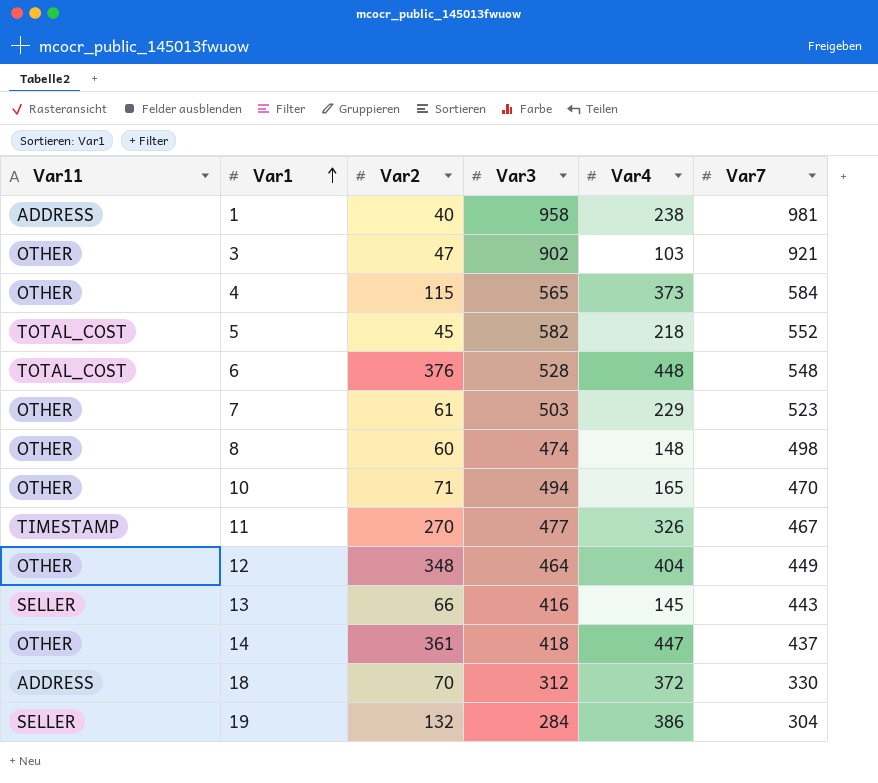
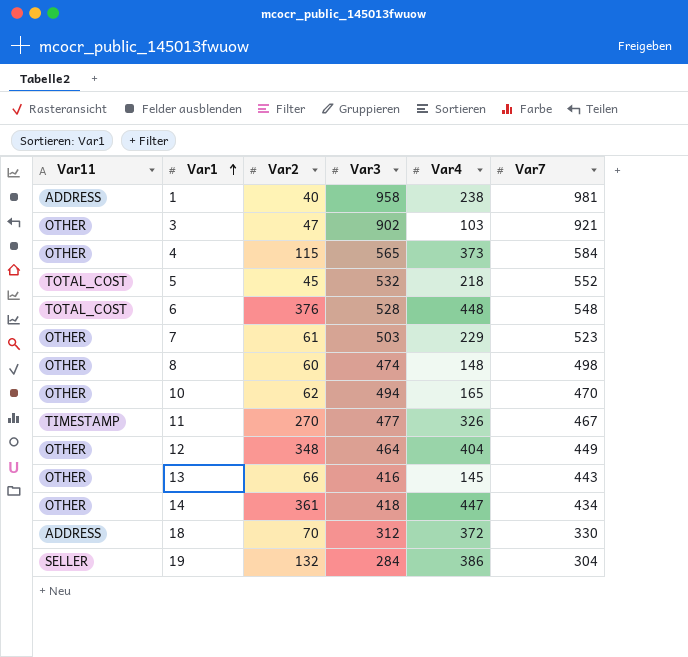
5 | Var3: 582 -> 532
10 | Var2: 71 -> 62
13 | Var11: SELLER -> OTHER
14 | Var7: 437 -> 434

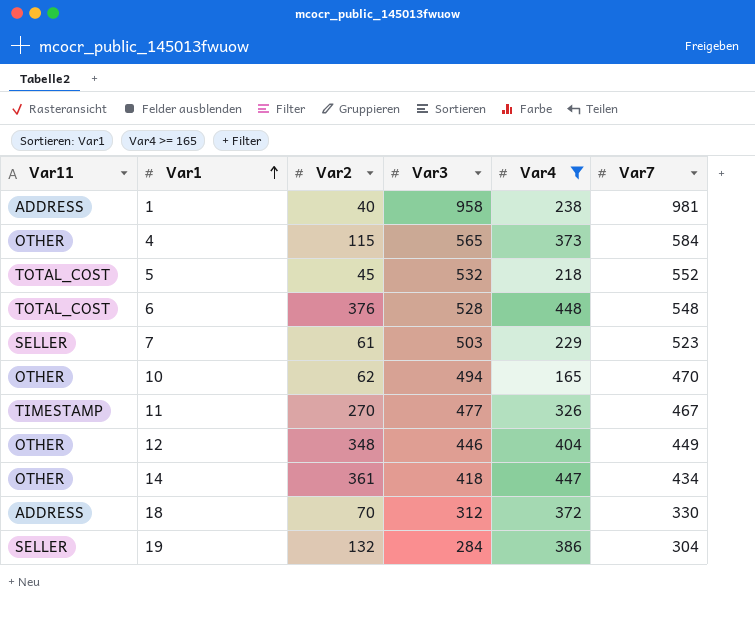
filter: none -> Var4 >= 165
7 | Var11: OTHER -> SELLER
12 | Var3: 464 -> 446

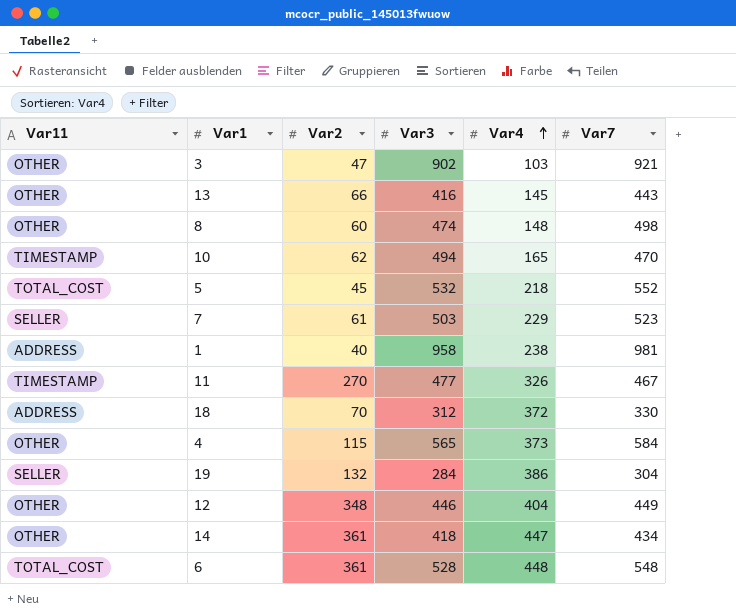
filter: Var4 >= 165 -> none
row order: Var1 ascending -> Var4 ascending
10 | Var11: OTHER -> TIMESTAMP
6 | Var2: 376 -> 361

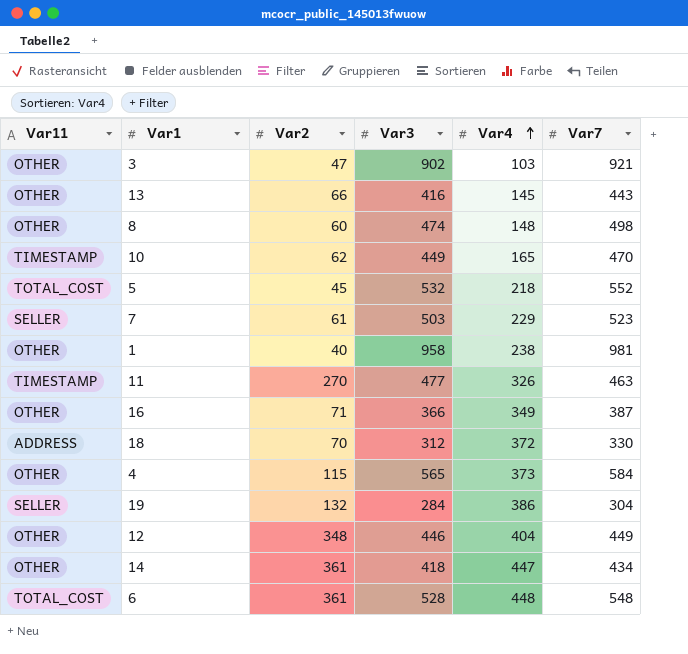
10 | Var3: 494 -> 449
1 | Var11: ADDRESS -> OTHER
11 | Var7: 467 -> 463
row 16: none -> OTHER | 71 | 366 | 349 | 387

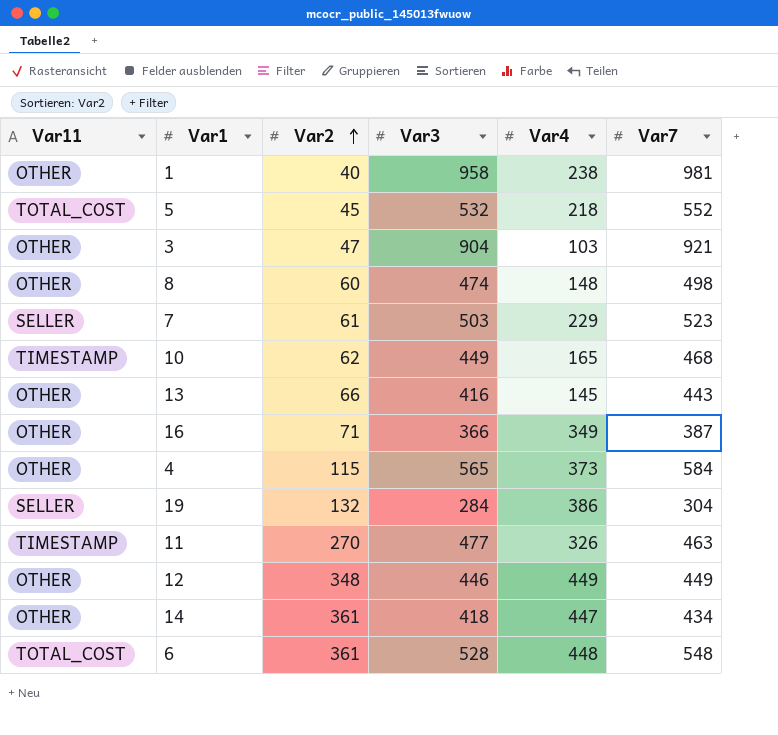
row order: Var4 ascending -> Var2 ascending
row 18: ADDRESS | 70 | 312 | 372 | 330 -> none
3 | Var3: 902 -> 904
10 | Var7: 470 -> 468
12 | Var4: 404 -> 449

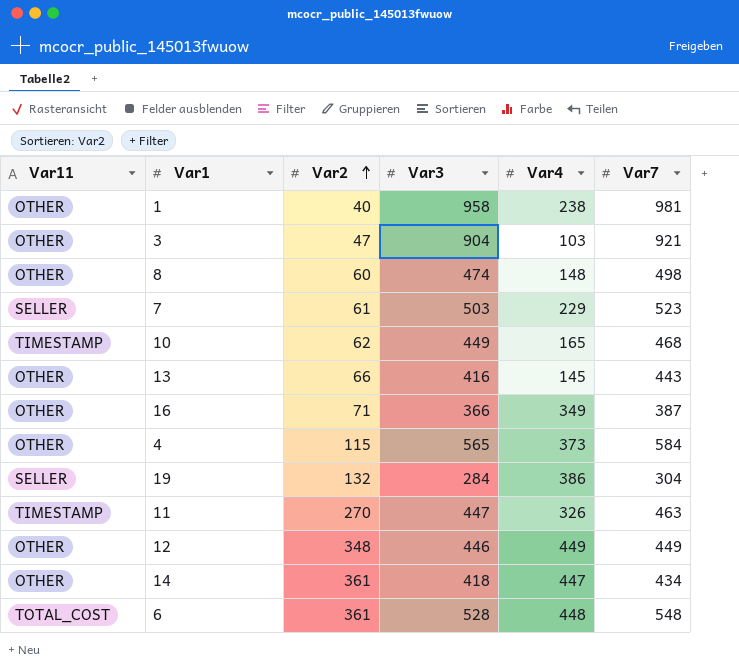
row 5: TOTAL_COST | 45 | 532 | 218 | 552 -> none
11 | Var3: 477 -> 447

